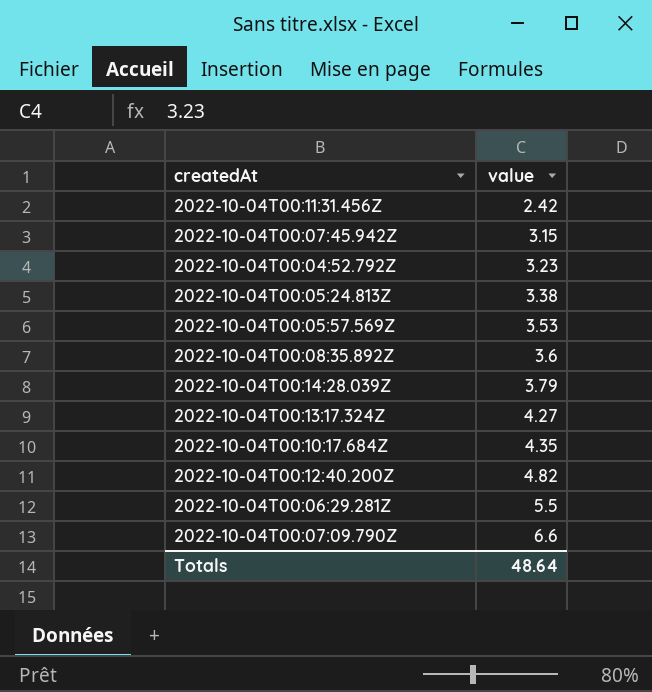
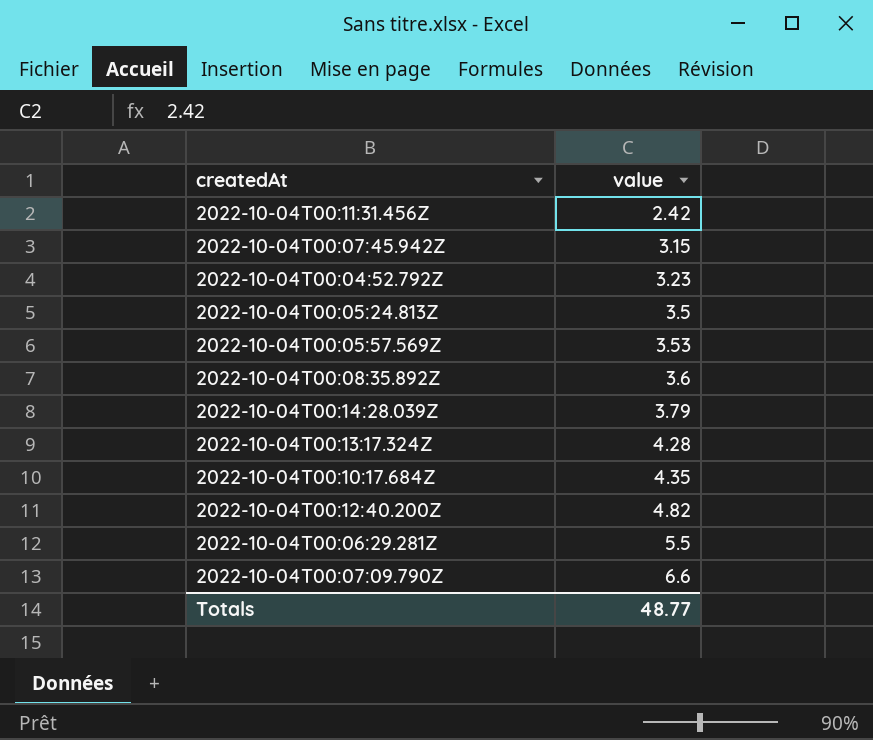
2022-10-04T00:05:24.813Z | value: 3.38 -> 3.5
2022-10-04T00:13:17.324Z | value: 4.27 -> 4.28
Totals | value: 48.64 -> 48.77

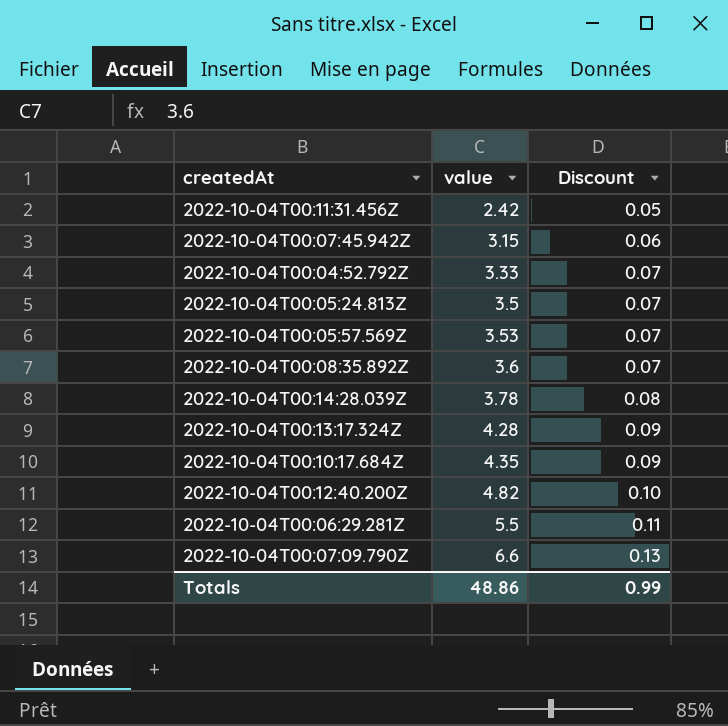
column Discount | formula: none -> [value] * 0.02
2022-10-04T00:04:52.792Z | value: 3.23 -> 3.33
2022-10-04T00:14:28.039Z | value: 3.79 -> 3.78
Totals | value: 48.77 -> 48.86

